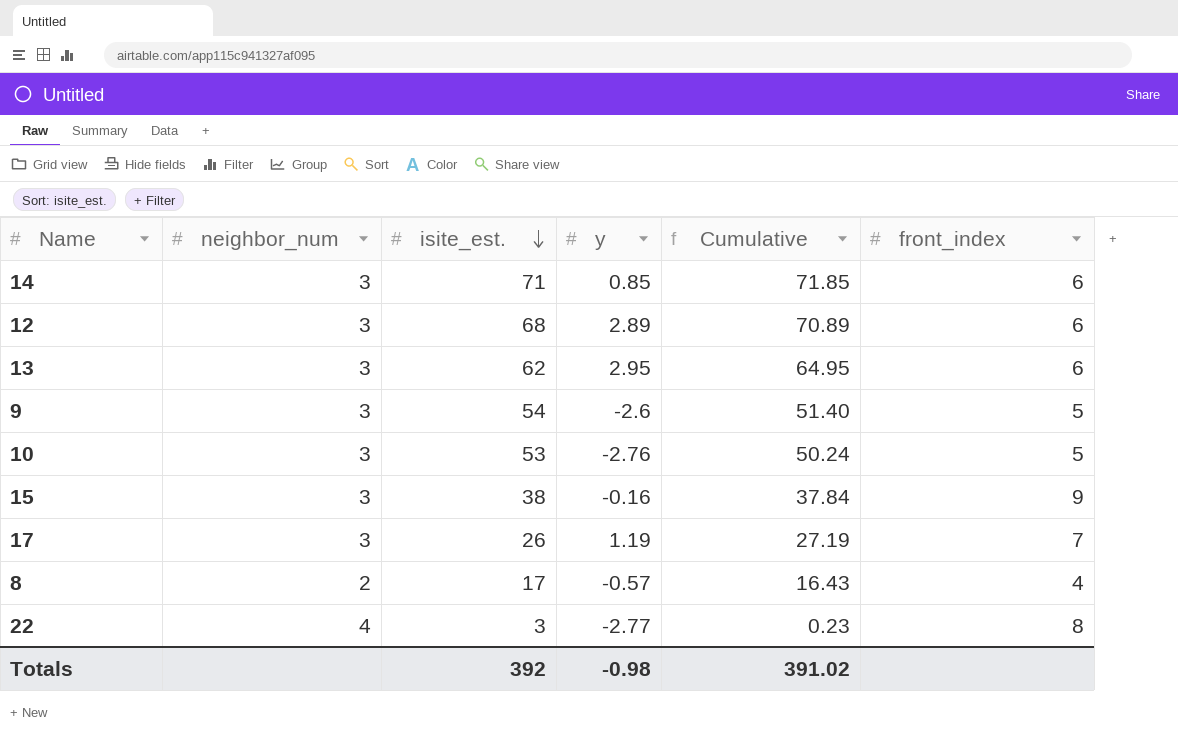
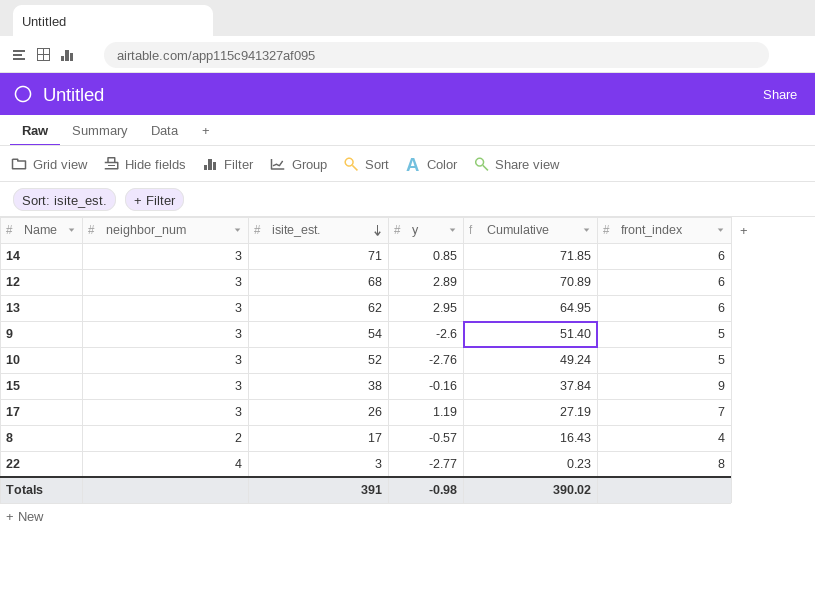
10 | isite_est.: 53 -> 52
10 | Cumulative: 50.24 -> 49.24
Totals | isite_est.: 392 -> 391
Totals | Cumulative: 391.02 -> 390.02

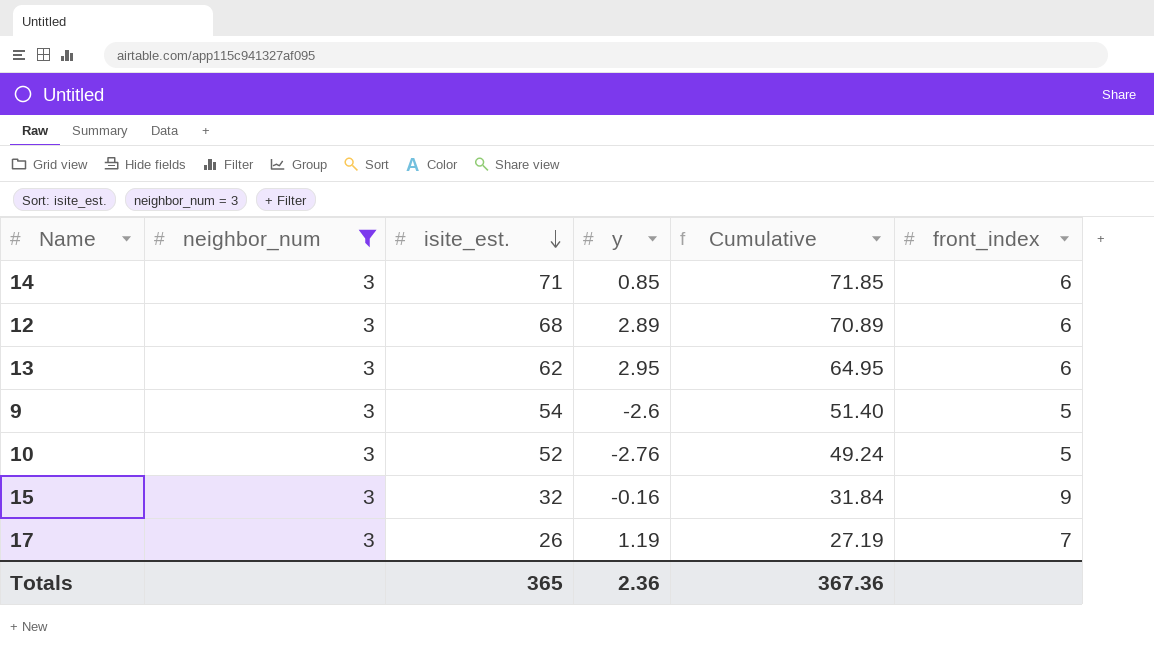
filter: none -> neighbor_num = 3
15 | isite_est.: 38 -> 32
15 | Cumulative: 37.84 -> 31.84
Totals | isite_est.: 391 -> 365
Totals | y: -0.98 -> 2.36
Totals | Cumulative: 390.02 -> 367.36

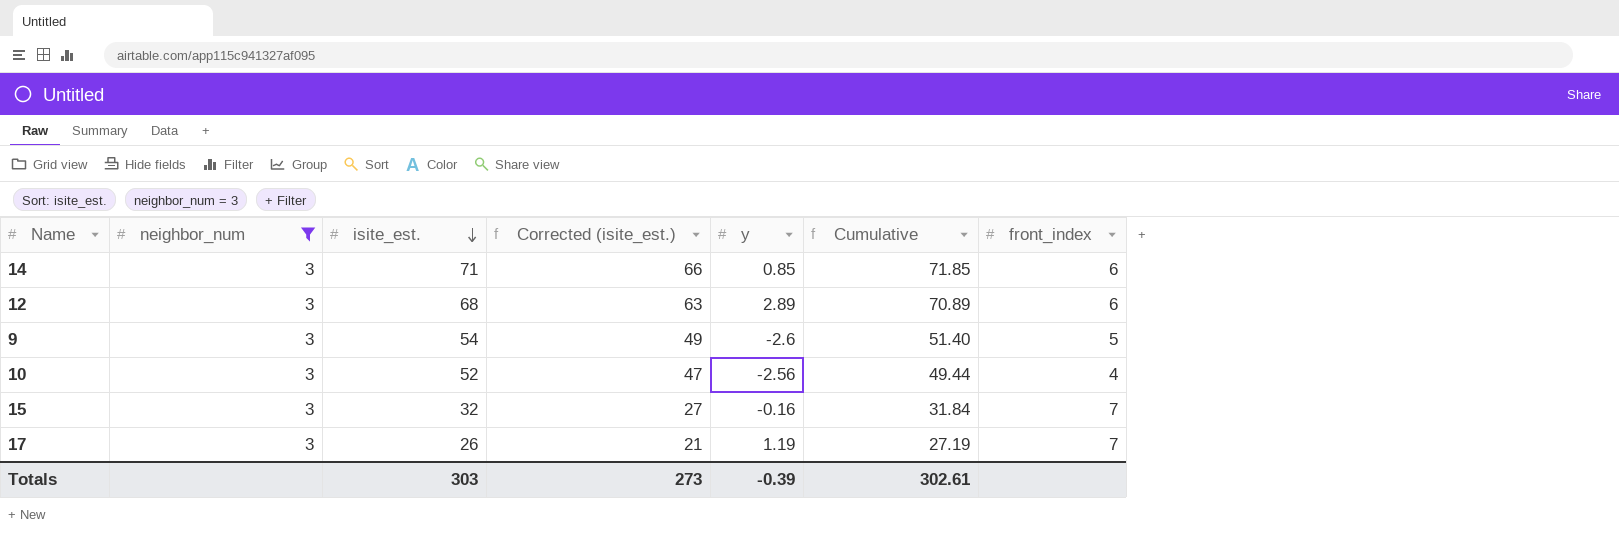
column Corrected (isite_est.) | formula: none -> [isite_est.] - 5
row 13: 3 | 62 | 2.95 | 64.95 | 6 -> none
10 | y: -2.76 -> -2.56
10 | Cumulative: 49.24 -> 49.44
10 | front_index: 5 -> 4
15 | front_index: 9 -> 7
Totals | isite_est.: 365 -> 303
Totals | y: 2.36 -> -0.39
Totals | Cumulative: 367.36 -> 302.61

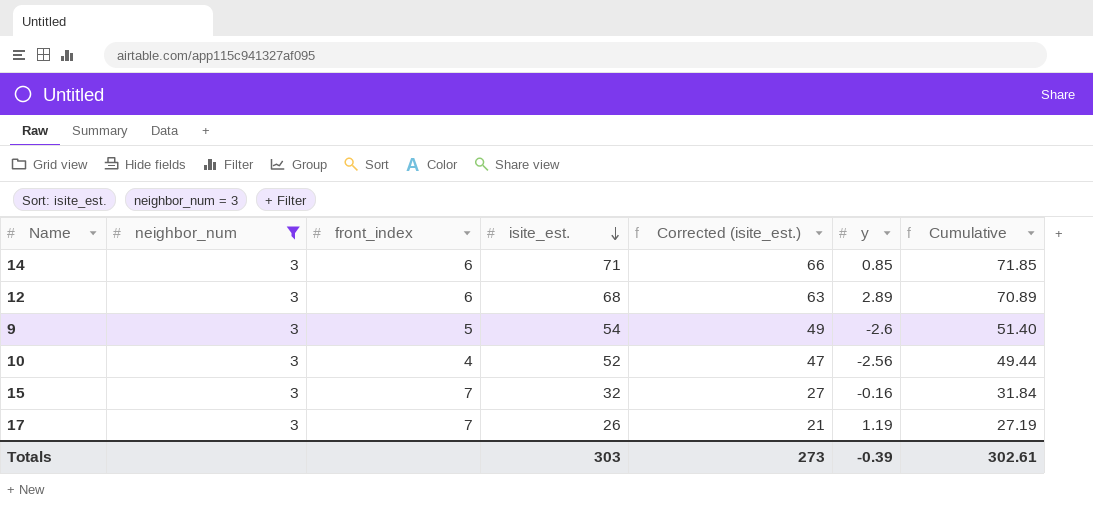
column front_index | position: 7 -> 3

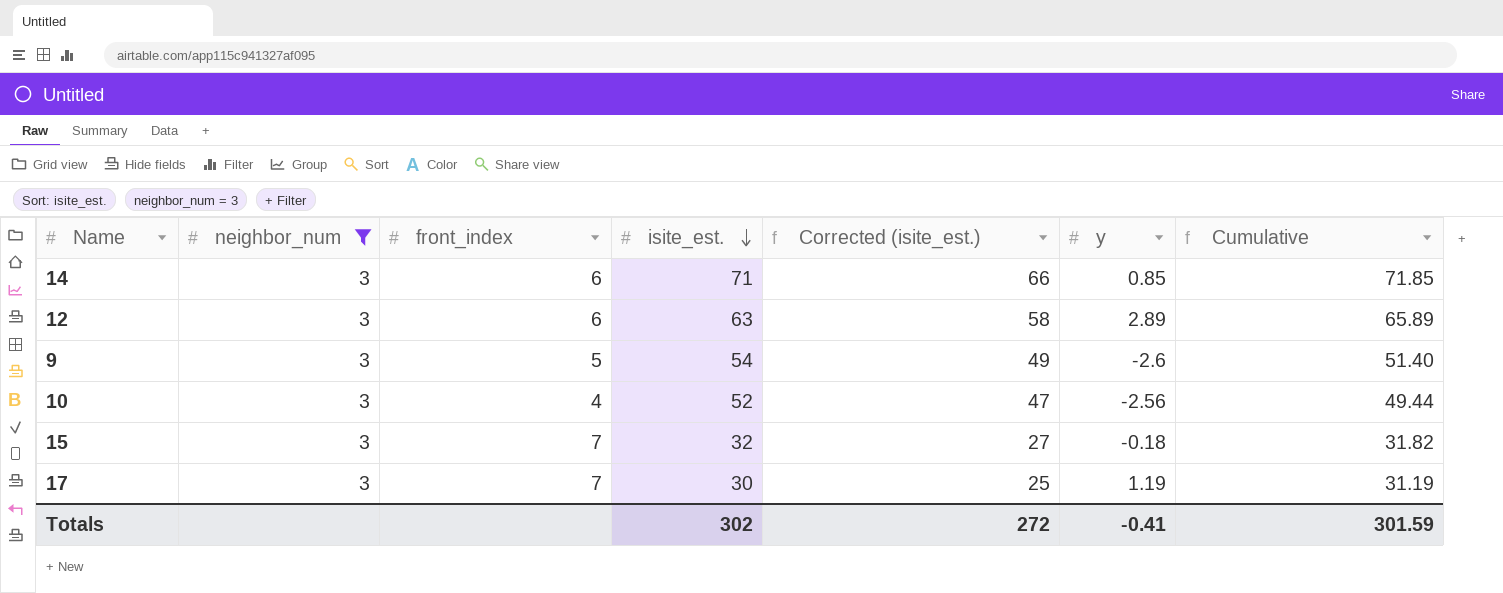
12 | isite_est.: 68 -> 63
12 | Corrected (isite_est.): 63 -> 58
12 | Cumulative: 70.89 -> 65.89
15 | y: -0.16 -> -0.18
15 | Cumulative: 31.84 -> 31.82
17 | isite_est.: 26 -> 30
17 | Corrected (isite_est.): 21 -> 25
17 | Cumulative: 27.19 -> 31.19
Totals | isite_est.: 303 -> 302
Totals | Corrected (isite_est.): 273 -> 272
Totals | y: -0.39 -> -0.41
Totals | Cumulative: 302.61 -> 301.59

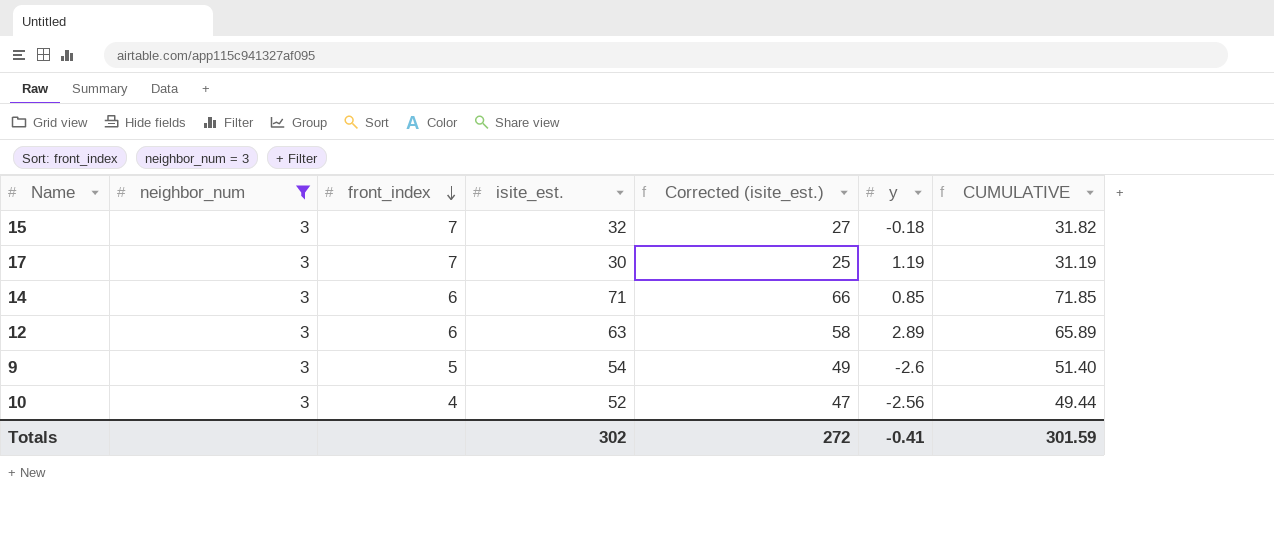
row order: isite_est. descending -> front_index descending
column name: Cumulative -> CUMULATIVE

